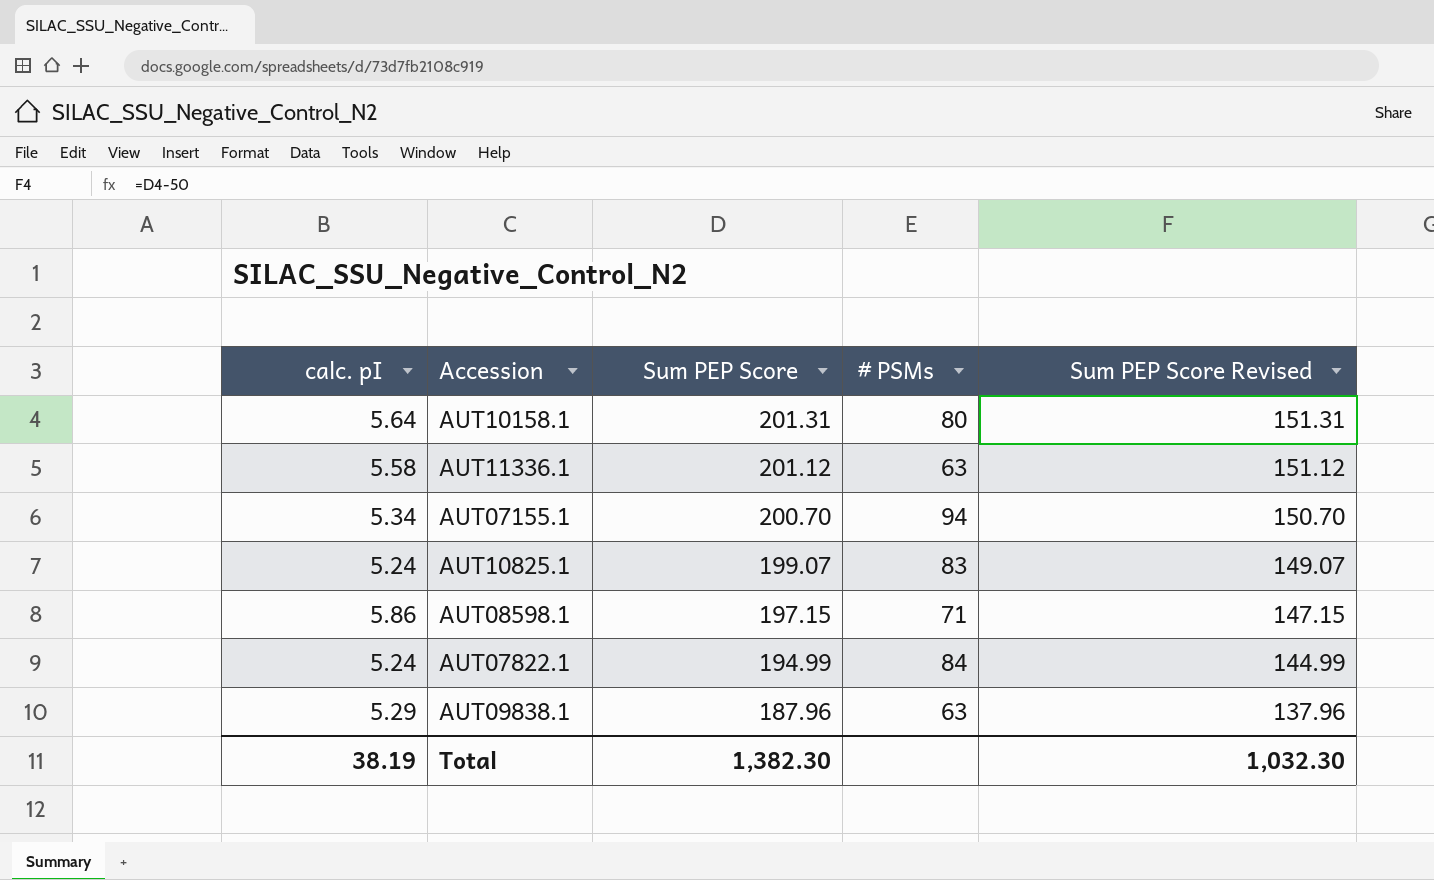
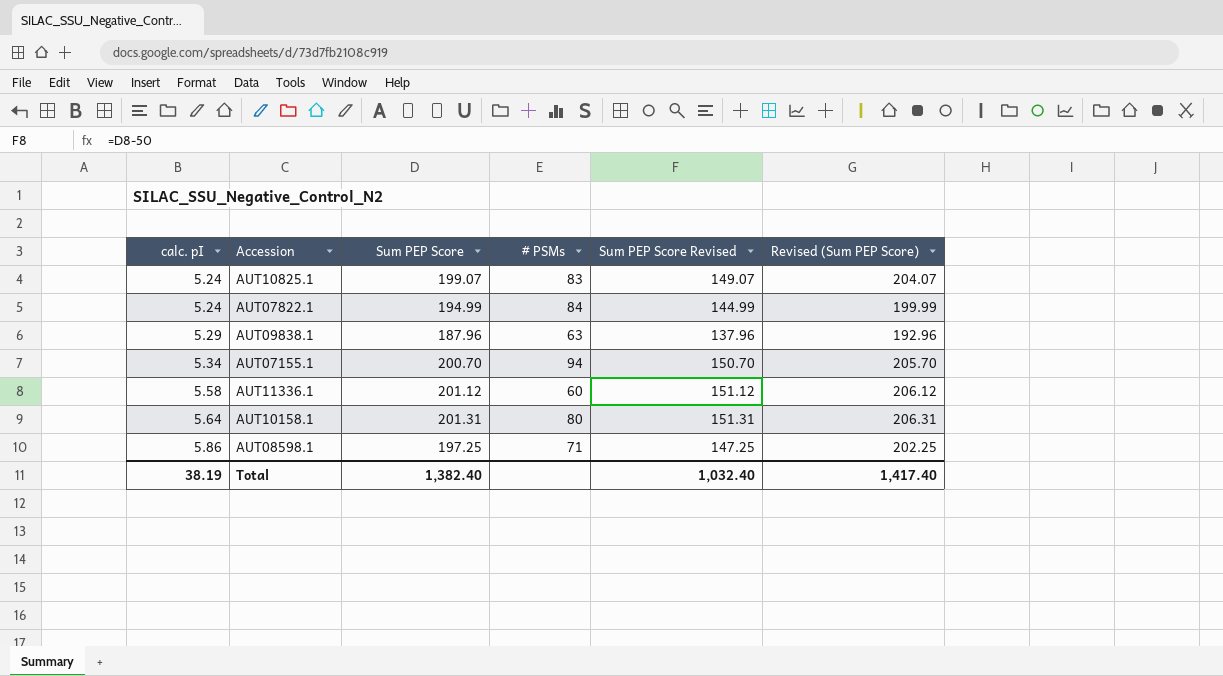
row order: Sum PEP Score descending -> calc. pI ascending
column Revised (Sum PEP Score) | formula: none -> [Sum PEP Score] + 5
AUT11336.1 | # PSMs: 63 -> 60
AUT08598.1 | Sum PEP Score: 197.15 -> 197.25
AUT08598.1 | Sum PEP Score Revised: 147.15 -> 147.25
Total | Sum PEP Score: 1,382.30 -> 1,382.40
Total | Sum PEP Score Revised: 1,032.30 -> 1,032.40

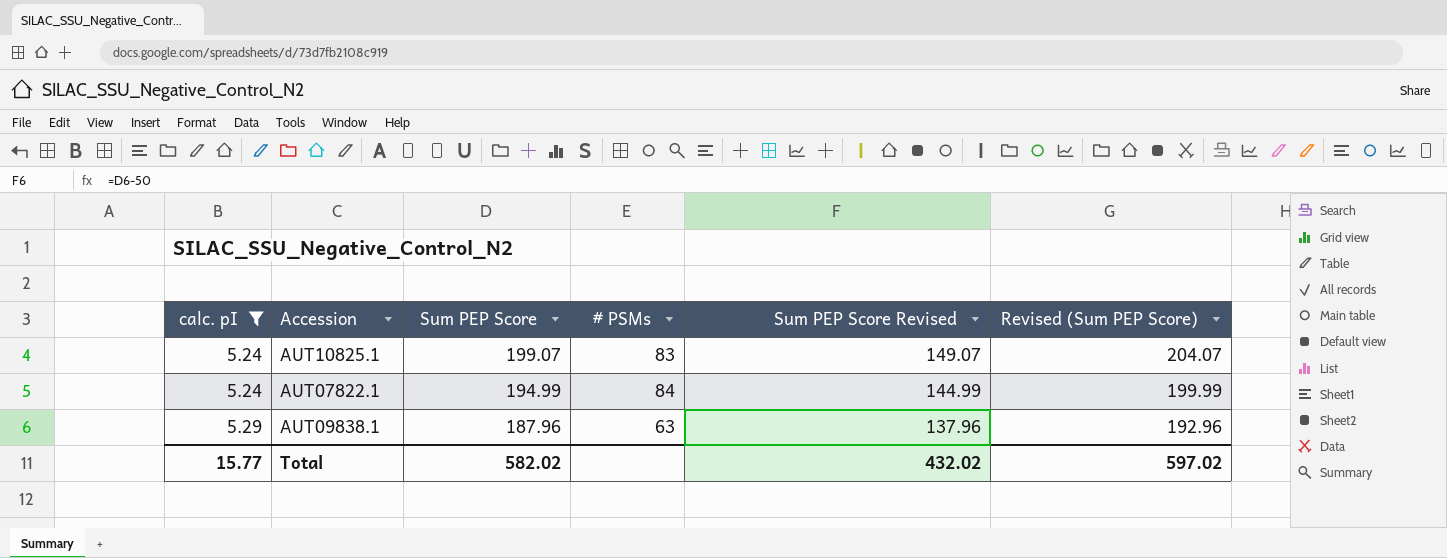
filter: none -> calc. pI <= 5.29
Total | calc. pI: 38.19 -> 15.77
Total | Sum PEP Score: 1,382.40 -> 582.02
Total | Sum PEP Score Revised: 1,032.40 -> 432.02
Total | Revised (Sum PEP Score): 1,417.40 -> 597.02

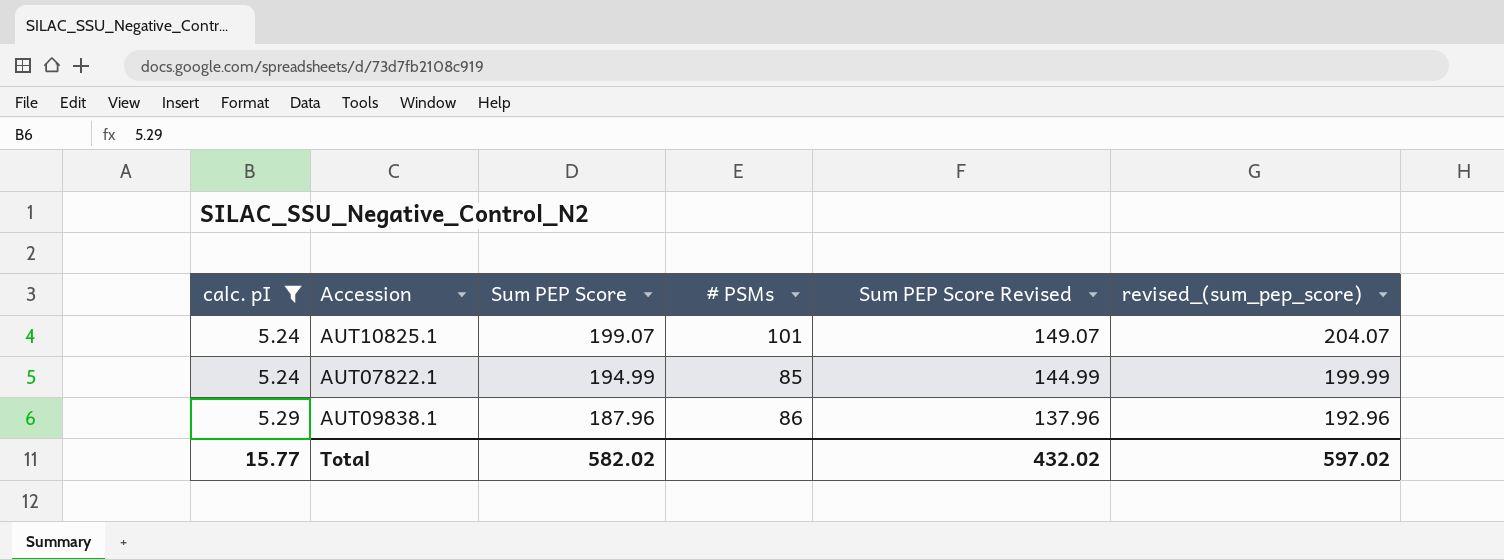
column name: Revised (Sum PEP Score) -> revised_(sum_pep_score)
AUT10825.1 | # PSMs: 83 -> 101
AUT07822.1 | # PSMs: 84 -> 85
AUT09838.1 | # PSMs: 63 -> 86

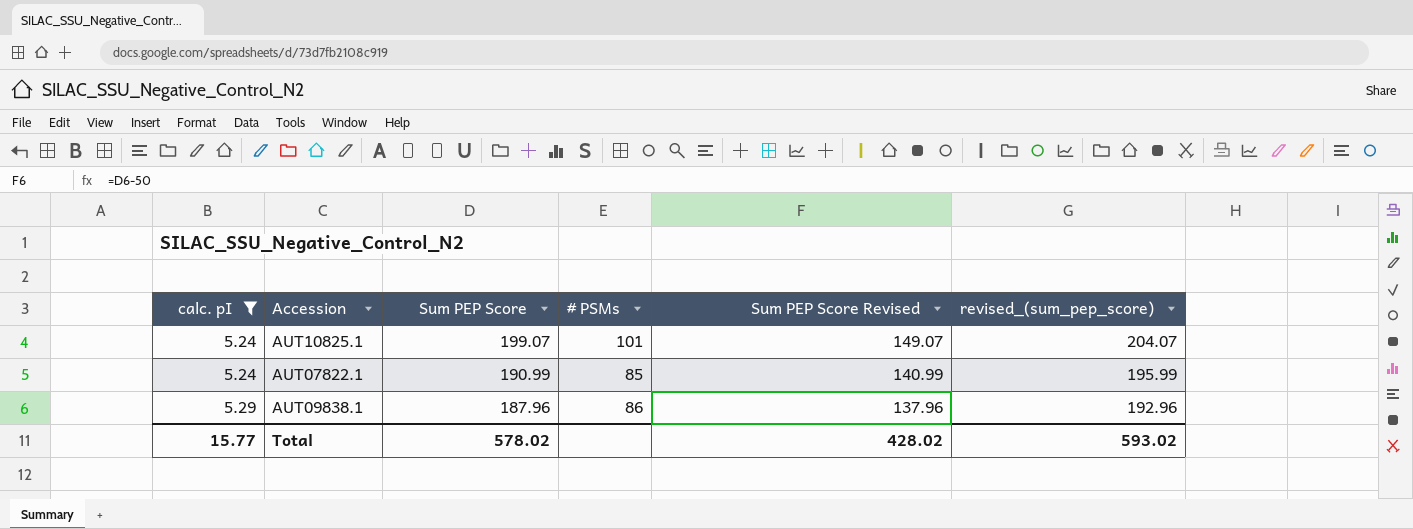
AUT07822.1 | Sum PEP Score: 194.99 -> 190.99
AUT07822.1 | Sum PEP Score Revised: 144.99 -> 140.99
AUT07822.1 | revised_(sum_pep_score): 199.99 -> 195.99
Total | Sum PEP Score: 582.02 -> 578.02
Total | Sum PEP Score Revised: 432.02 -> 428.02
Total | revised_(sum_pep_score): 597.02 -> 593.02

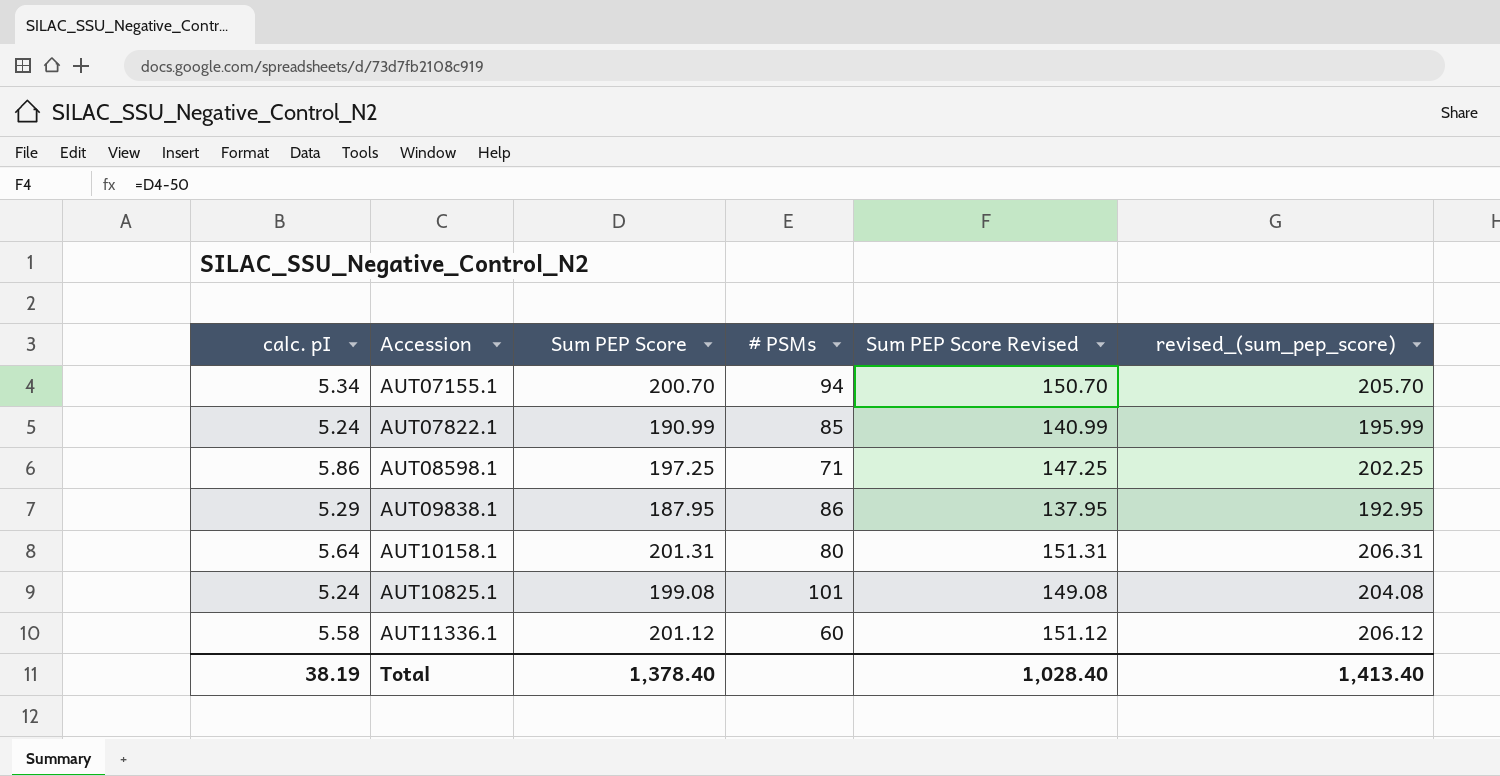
filter: calc. pI <= 5.29 -> none
row order: calc. pI ascending -> Accession ascending
AUT09838.1 | Sum PEP Score: 187.96 -> 187.95
AUT09838.1 | Sum PEP Score Revised: 137.96 -> 137.95
AUT09838.1 | revised_(sum_pep_score): 192.96 -> 192.95
AUT10825.1 | Sum PEP Score: 199.07 -> 199.08
AUT10825.1 | Sum PEP Score Revised: 149.07 -> 149.08
AUT10825.1 | revised_(sum_pep_score): 204.07 -> 204.08
Total | calc. pI: 15.77 -> 38.19
Total | Sum PEP Score: 578.02 -> 1,378.40
Total | Sum PEP Score Revised: 428.02 -> 1,028.40
Total | revised_(sum_pep_score): 593.02 -> 1,413.40

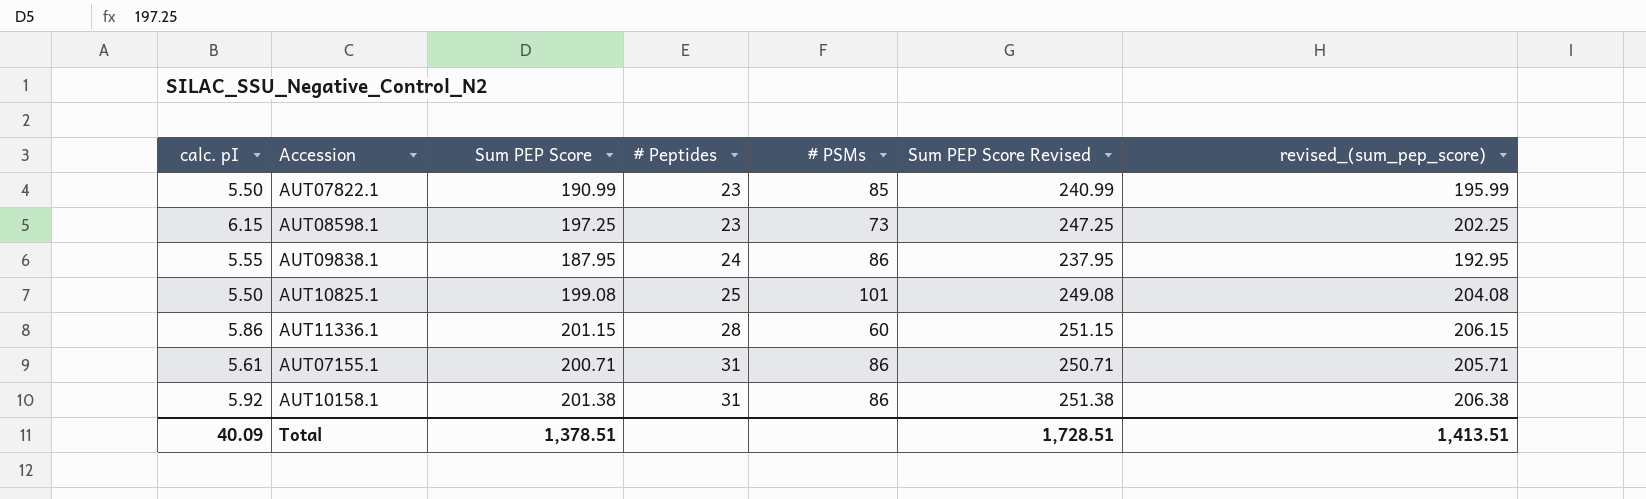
row order: Accession ascending -> # Peptides ascending
column # Peptides | position: none -> 4
column Sum PEP Score Revised | formula: [Sum PEP Score] - 50 -> [Sum PEP Score] + 50
AUT07822.1 | calc. pI: 5.24 -> 5.50
AUT08598.1 | calc. pI: 5.86 -> 6.15
AUT08598.1 | # PSMs: 71 -> 73
AUT09838.1 | calc. pI: 5.29 -> 5.55
AUT10825.1 | calc. pI: 5.24 -> 5.50
AUT11336.1 | calc. pI: 5.58 -> 5.86
AUT11336.1 | Sum PEP Score: 201.12 -> 201.15
AUT11336.1 | revised_(sum_pep_score): 206.12 -> 206.15
AUT07155.1 | calc. pI: 5.34 -> 5.61
AUT07155.1 | Sum PEP Score: 200.70 -> 200.71
AUT07155.1 | # PSMs: 94 -> 86
AUT07155.1 | revised_(sum_pep_score): 205.70 -> 205.71
AUT10158.1 | calc. pI: 5.64 -> 5.92
AUT10158.1 | Sum PEP Score: 201.31 -> 201.38
AUT10158.1 | # PSMs: 80 -> 86
AUT10158.1 | revised_(sum_pep_score): 206.31 -> 206.38
Total | calc. pI: 38.19 -> 40.09
Total | Sum PEP Score: 1,378.40 -> 1,378.51
Total | Sum PEP Score Revised: 1,028.40 -> 1,728.51
Total | revised_(sum_pep_score): 1,413.40 -> 1,413.51

